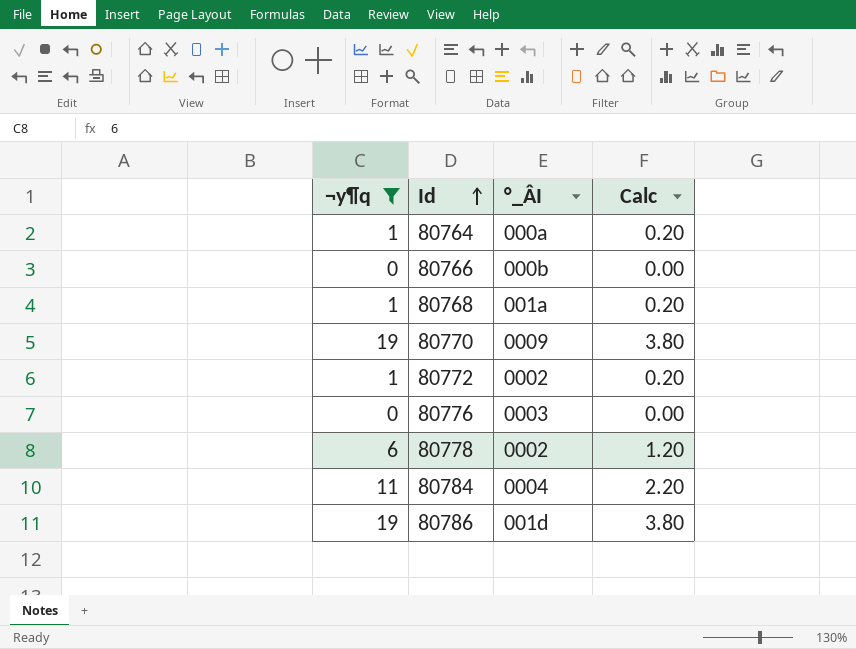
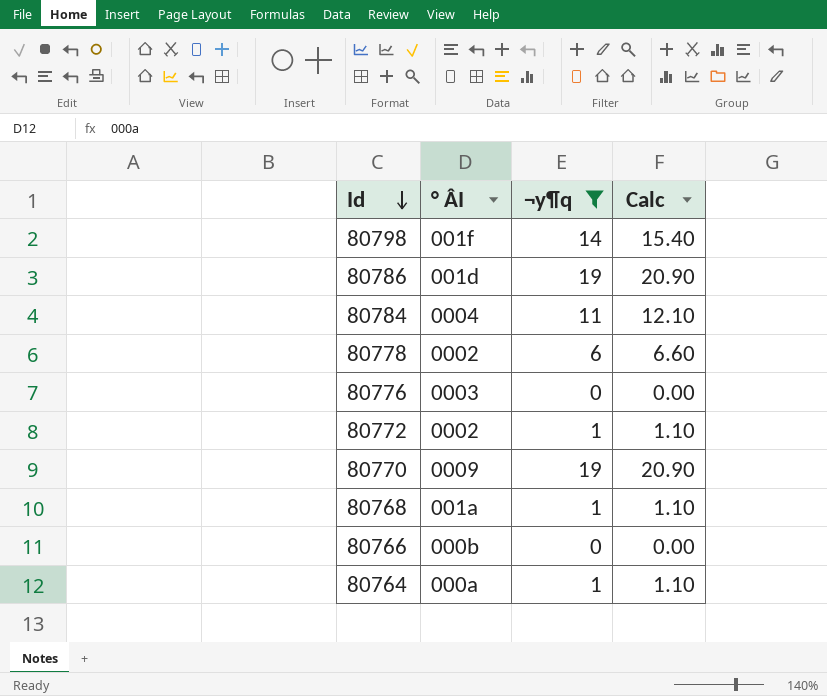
row order: Id ascending -> Id descending
column name: °_ÂI -> ° ÂI
column ¬y¶q | position: 1 -> 3
column Calc | formula: [¬y¶q] * 0.2 -> [¬y¶q] * 1.1
row 80798: none -> 001f | 14 | 15.40

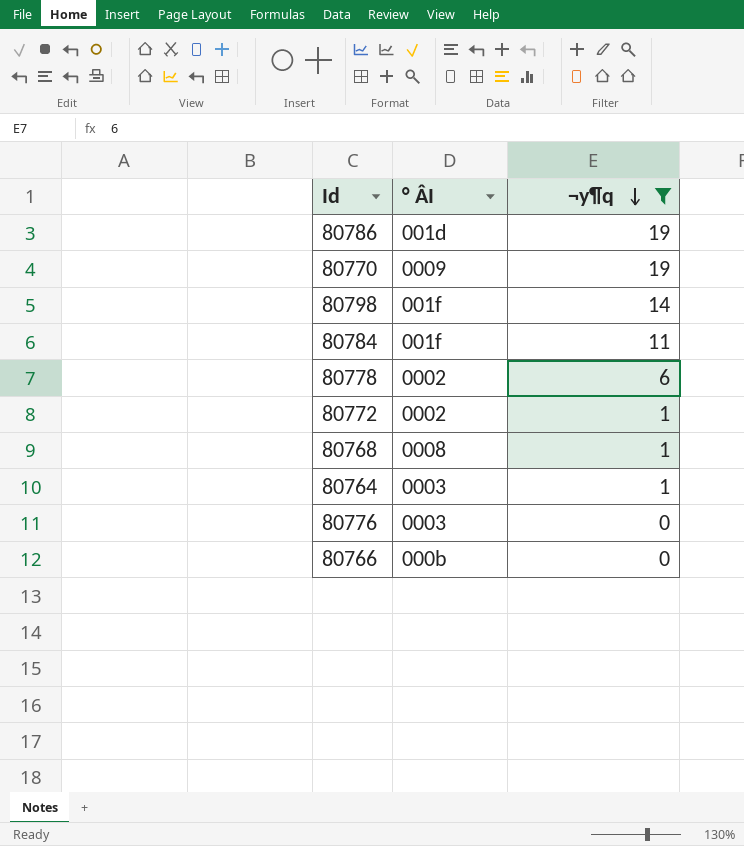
row order: Id descending -> ¬y¶q descending
column Calc | formula: [¬y¶q] * 1.1 -> none
80784 | ° ÂI: 0004 -> 001f
80768 | ° ÂI: 001a -> 0008
80764 | ° ÂI: 000a -> 0003

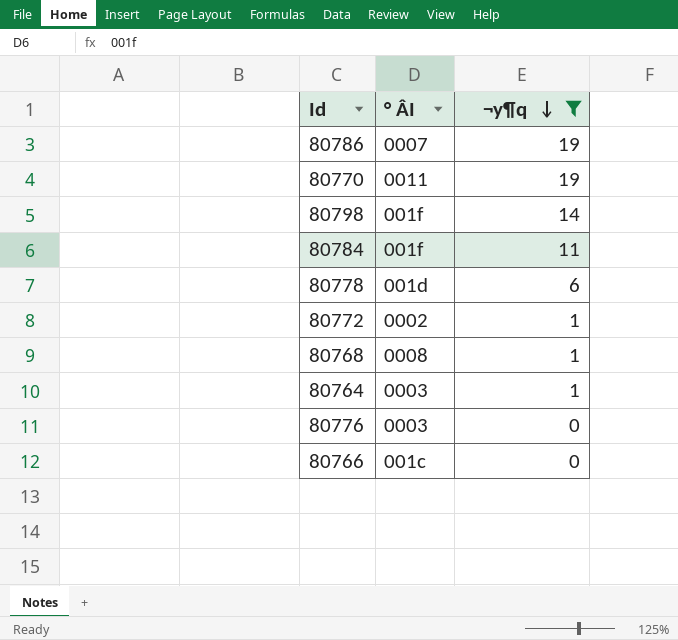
80786 | ° ÂI: 001d -> 0007
80770 | ° ÂI: 0009 -> 0011
80778 | ° ÂI: 0002 -> 001d
80766 | ° ÂI: 000b -> 001c

